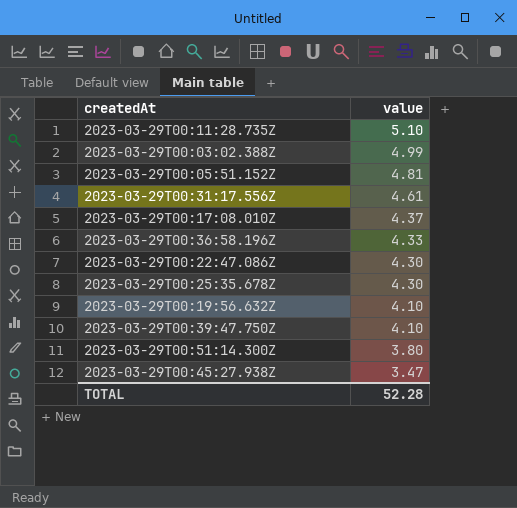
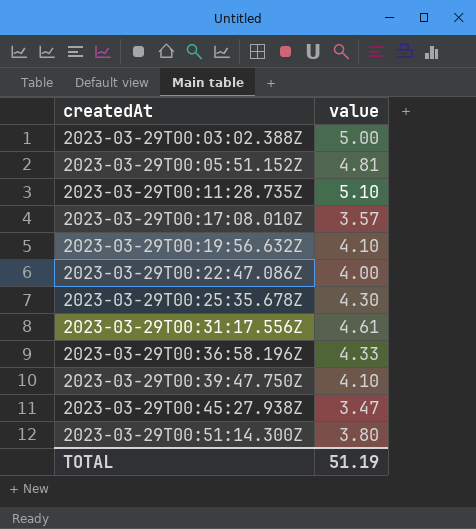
row order: value descending -> createdAt ascending
2023-03-29T00:03:02.388Z | value: 4.99 -> 5.00
2023-03-29T00:17:08.010Z | value: 4.37 -> 3.57
2023-03-29T00:22:47.086Z | value: 4.30 -> 4.00
TOTAL | value: 52.28 -> 51.19

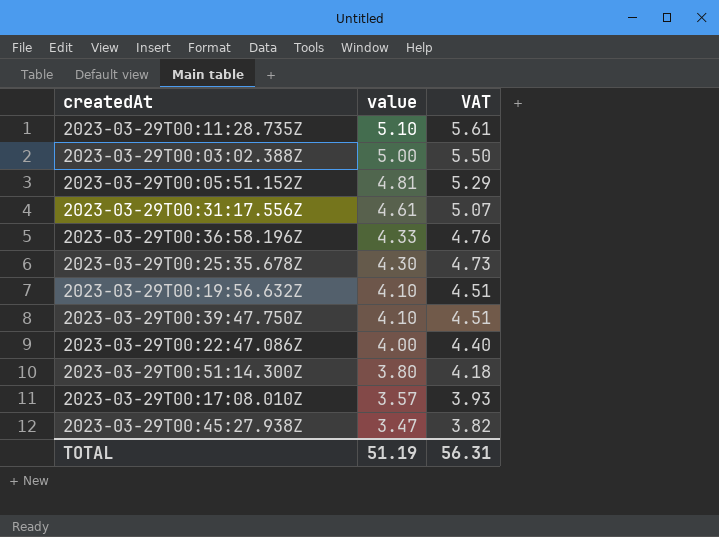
row order: createdAt ascending -> value descending
column VAT | formula: none -> [value] * 1.1

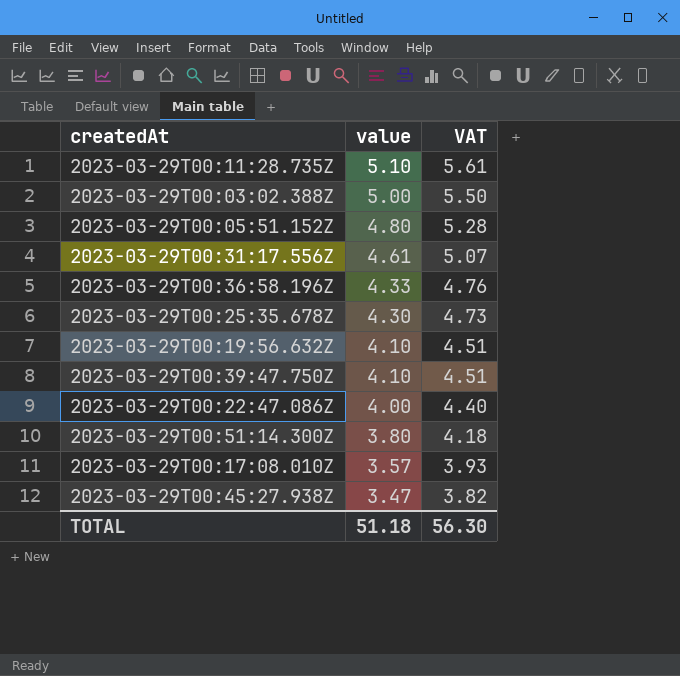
2023-03-29T00:05:51.152Z | value: 4.81 -> 4.80
2023-03-29T00:05:51.152Z | VAT: 5.29 -> 5.28
TOTAL | value: 51.19 -> 51.18
TOTAL | VAT: 56.31 -> 56.30

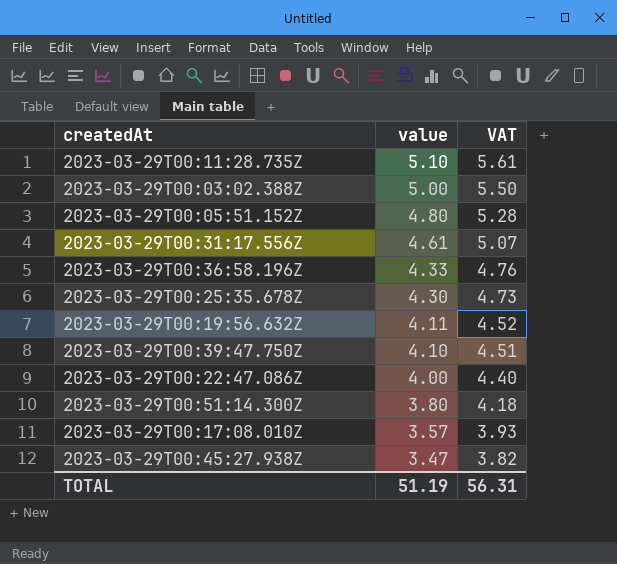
2023-03-29T00:19:56.632Z | value: 4.10 -> 4.11
2023-03-29T00:19:56.632Z | VAT: 4.51 -> 4.52
TOTAL | value: 51.18 -> 51.19
TOTAL | VAT: 56.30 -> 56.31

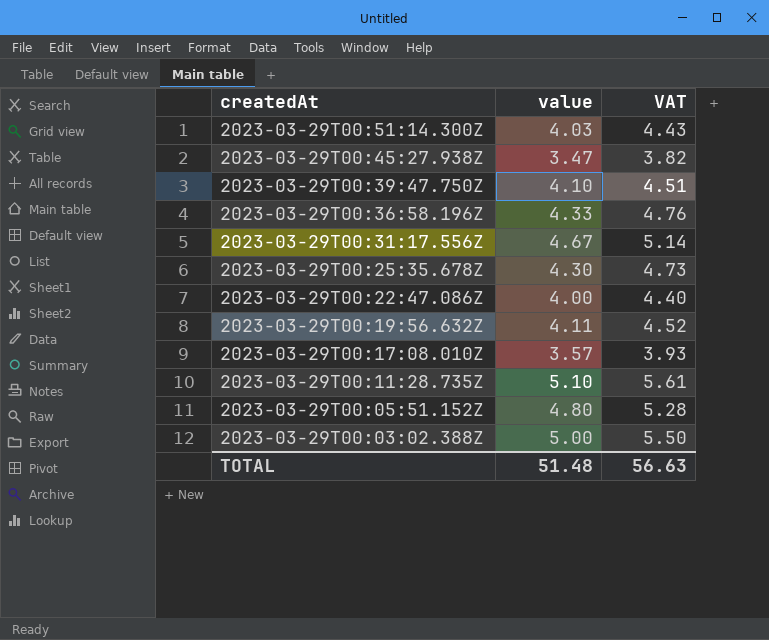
row order: value descending -> createdAt descending
2023-03-29T00:51:14.300Z | value: 3.80 -> 4.03
2023-03-29T00:51:14.300Z | VAT: 4.18 -> 4.43
2023-03-29T00:31:17.556Z | value: 4.61 -> 4.67
2023-03-29T00:31:17.556Z | VAT: 5.07 -> 5.14
TOTAL | value: 51.19 -> 51.48
TOTAL | VAT: 56.31 -> 56.63

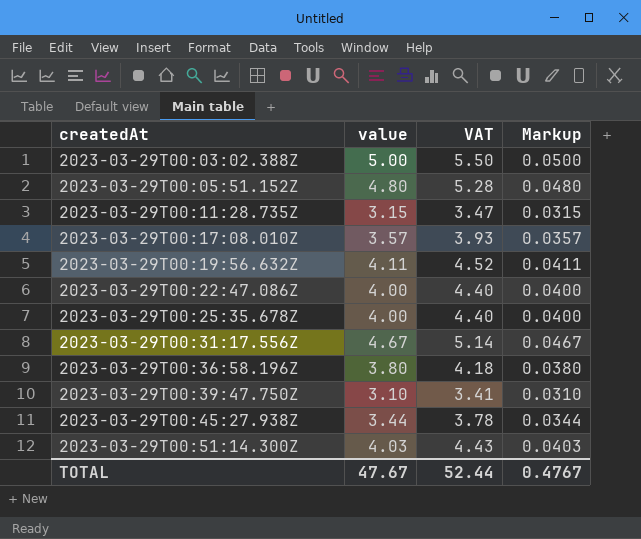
row order: createdAt descending -> createdAt ascending
column Markup | formula: none -> [value] * 0.01
2023-03-29T00:11:28.735Z | value: 5.10 -> 3.15
2023-03-29T00:11:28.735Z | VAT: 5.61 -> 3.47
2023-03-29T00:25:35.678Z | value: 4.30 -> 4.00
2023-03-29T00:25:35.678Z | VAT: 4.73 -> 4.40
2023-03-29T00:36:58.196Z | value: 4.33 -> 3.80
2023-03-29T00:36:58.196Z | VAT: 4.76 -> 4.18
2023-03-29T00:39:47.750Z | value: 4.10 -> 3.10
2023-03-29T00:39:47.750Z | VAT: 4.51 -> 3.41
2023-03-29T00:45:27.938Z | value: 3.47 -> 3.44
2023-03-29T00:45:27.938Z | VAT: 3.82 -> 3.78
TOTAL | value: 51.48 -> 47.67
TOTAL | VAT: 56.63 -> 52.44

